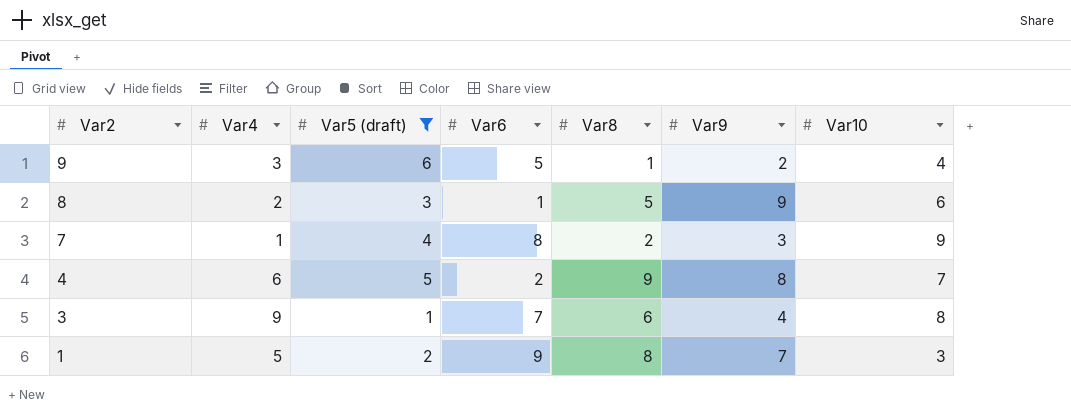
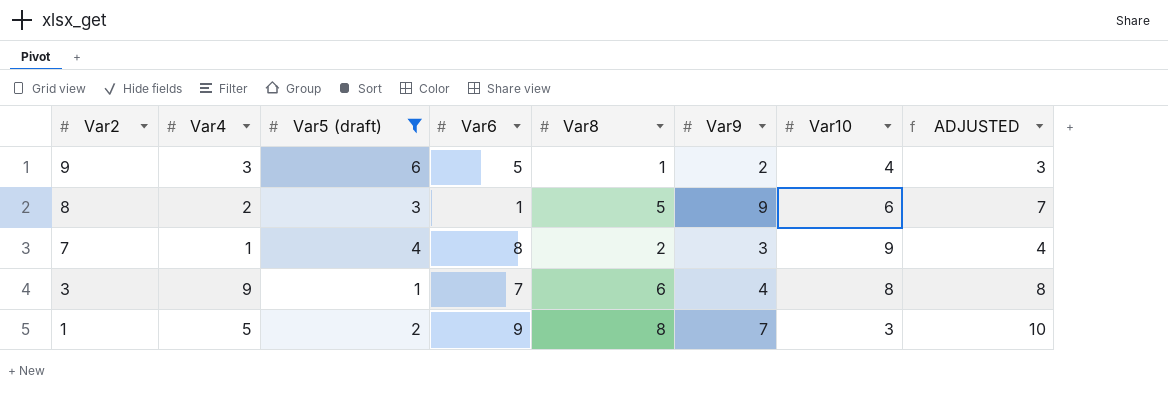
column ADJUSTED | formula: none -> [Var8] + 2
row 4: 6 | 5 | 2 | 9 | 8 | 7 -> none

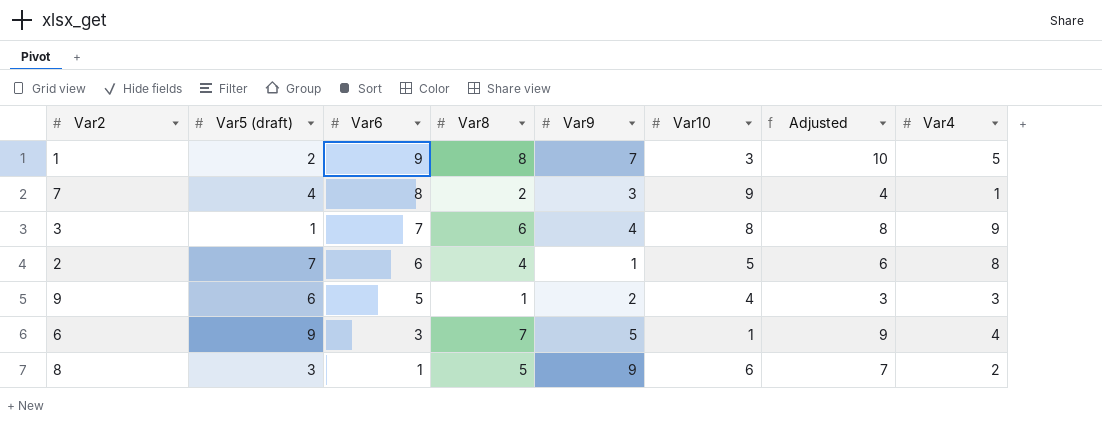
filter: Var5 (draft) <= 6 -> none
row order: Var2 descending -> Var6 descending
column name: ADJUSTED -> Adjusted
column Var4 | position: 2 -> 8

